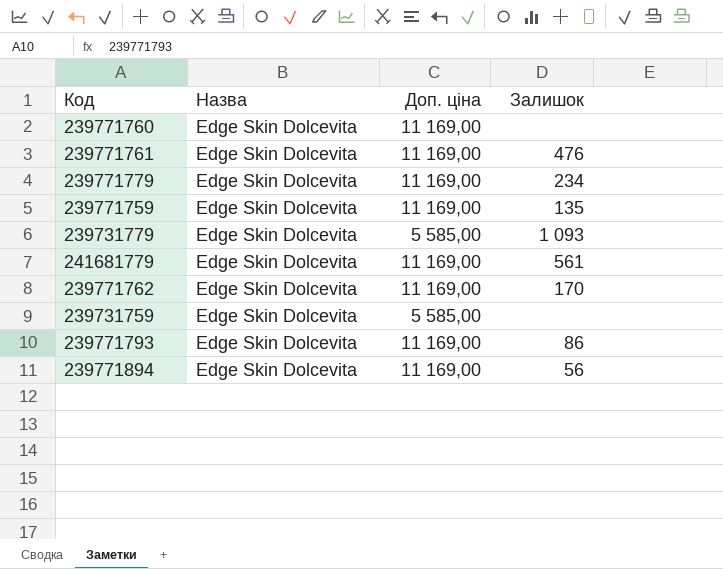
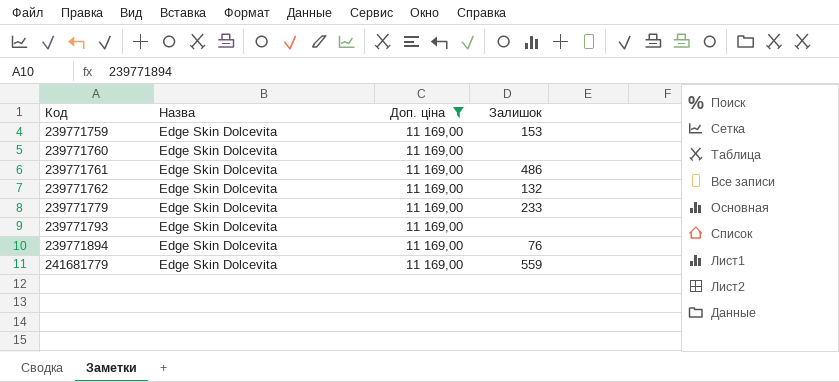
filter: none -> Доп. ціна = 11 169,00
row order: none -> Код ascending
239771759 | Залишок: 135 -> 153
239771761 | Залишок: 476 -> 486
239771762 | Залишок: 170 -> 132
239771779 | Залишок: 234 -> 233
239771793 | Залишок: 86 -> none
239771894 | Залишок: 56 -> 76
241681779 | Залишок: 561 -> 559

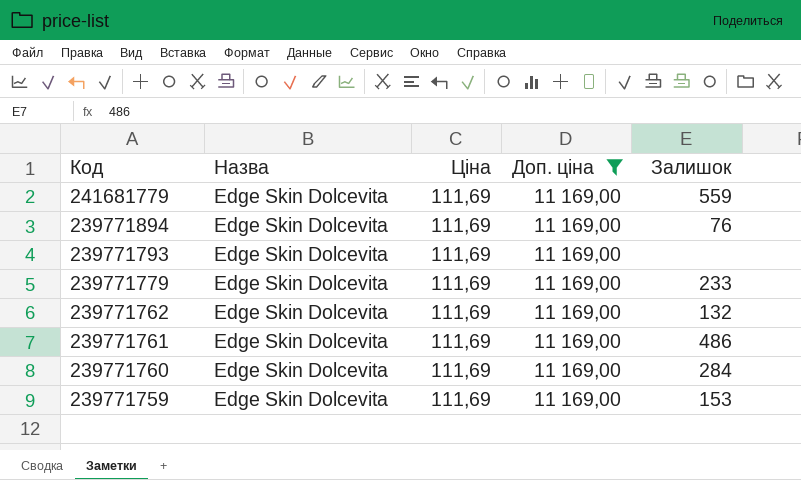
row order: Код ascending -> Код descending
column Ціна | position: none -> 3
239771760 | Залишок: none -> 284

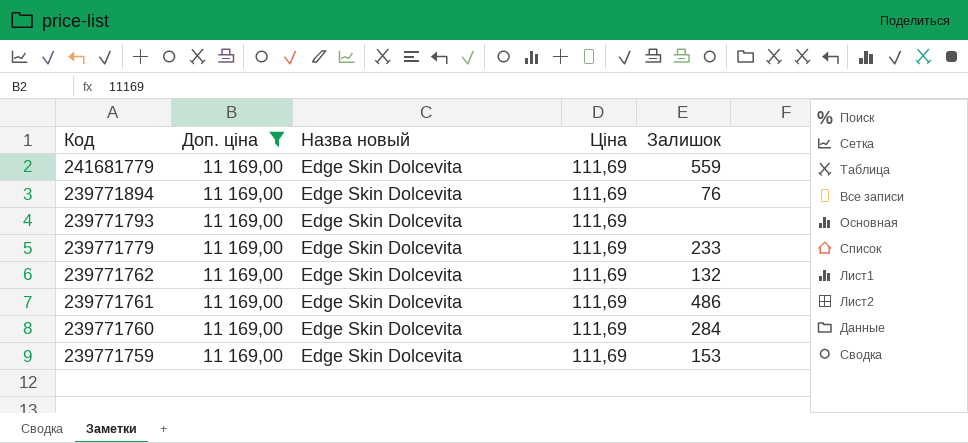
column Доп. ціна | position: 4 -> 2
column name: Назва -> Назва новый

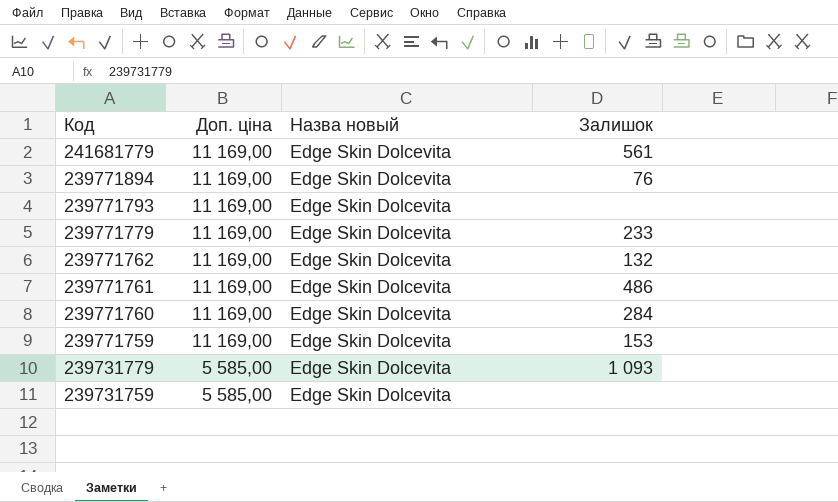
filter: Доп. ціна = 11 169,00 -> none
column Ціна | position: 4 -> none
241681779 | Залишок: 559 -> 561

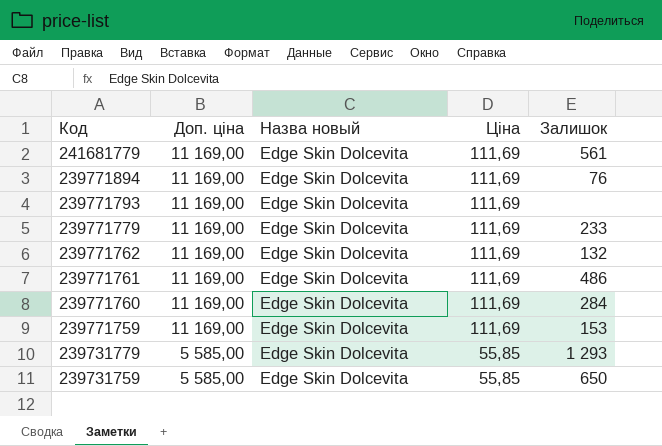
column Ціна | position: none -> 4
239731779 | Залишок: 1 093 -> 1 293
239731759 | Залишок: none -> 650

